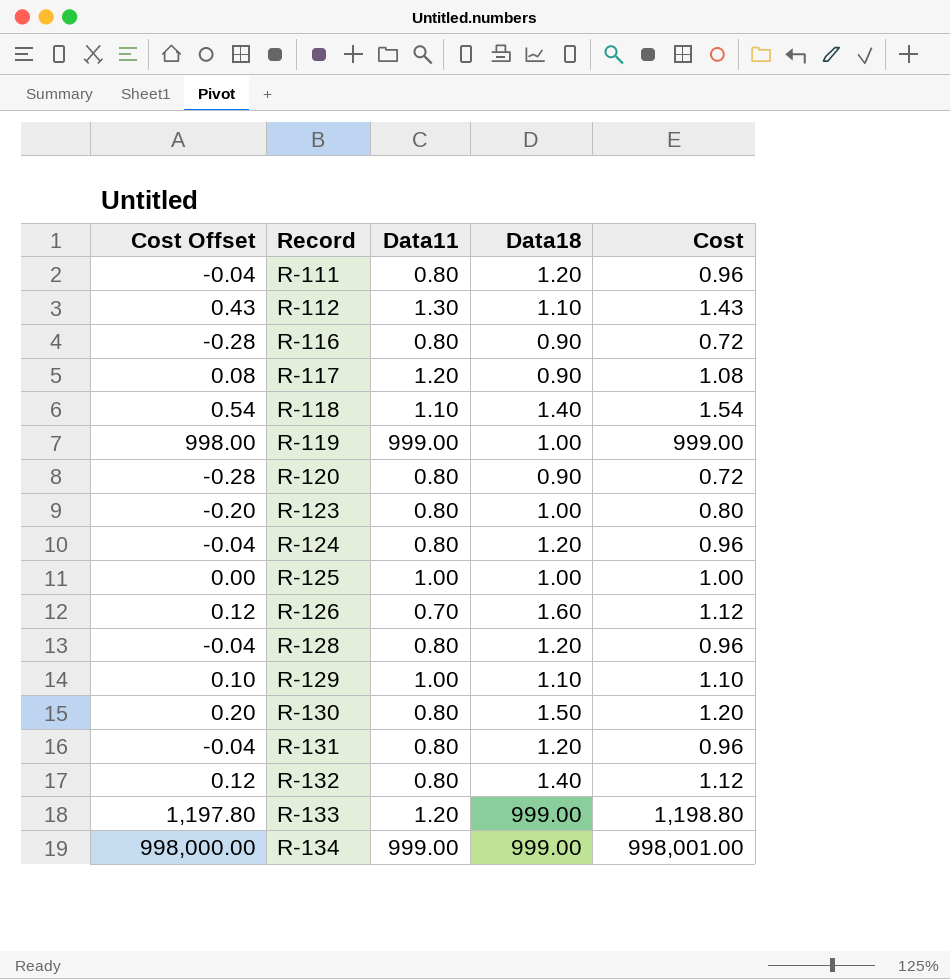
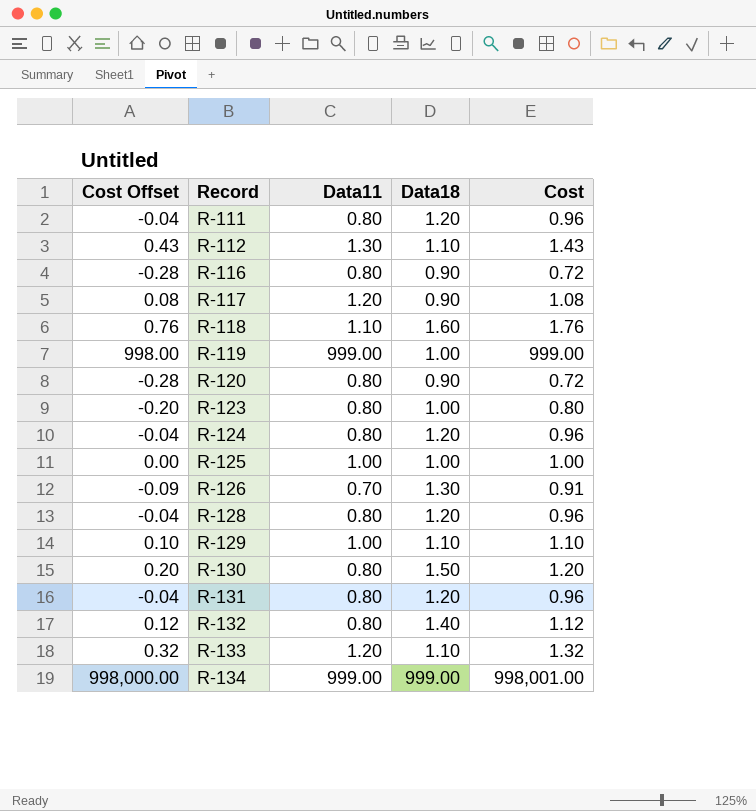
R-118 | Cost Offset: 0.54 -> 0.76
R-118 | Data18: 1.40 -> 1.60
R-118 | Cost: 1.54 -> 1.76
R-126 | Cost Offset: 0.12 -> -0.09
R-126 | Data18: 1.60 -> 1.30
R-126 | Cost: 1.12 -> 0.91
R-133 | Cost Offset: 1,197.80 -> 0.32
R-133 | Data18: 999.00 -> 1.10
R-133 | Cost: 1,198.80 -> 1.32

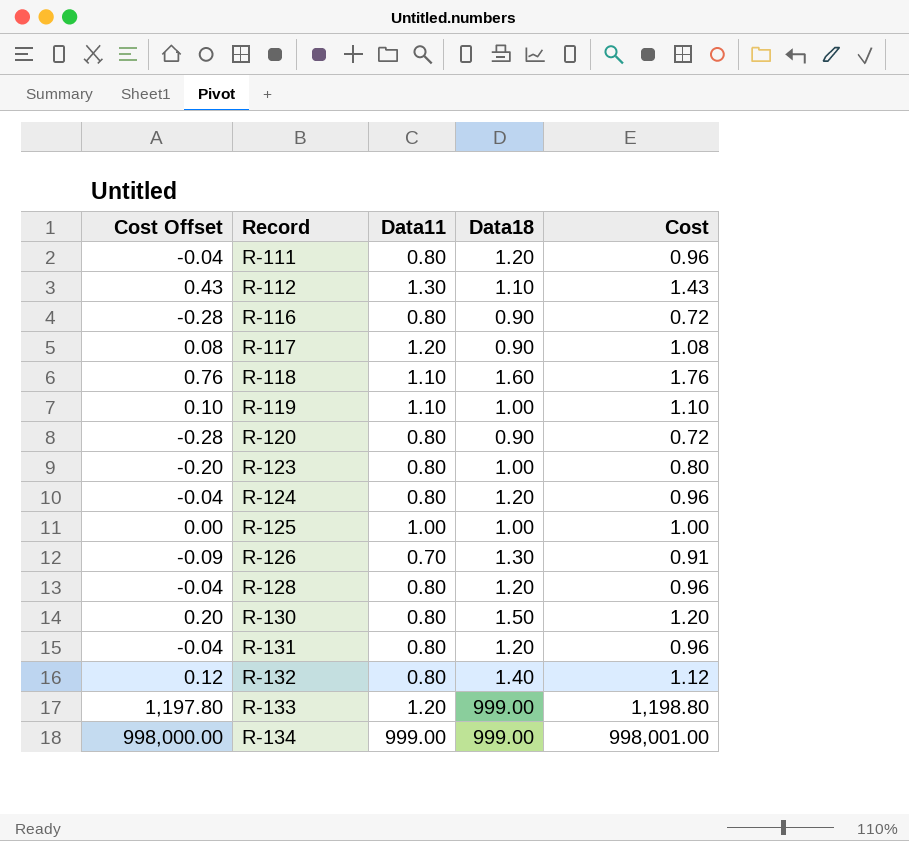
row R-129: 0.10 | 1.00 | 1.10 | 1.10 -> none
R-119 | Cost Offset: 998.00 -> 0.10
R-119 | Data11: 999.00 -> 1.10
R-119 | Cost: 999.00 -> 1.10
R-133 | Cost Offset: 0.32 -> 1,197.80
R-133 | Data18: 1.10 -> 999.00
R-133 | Cost: 1.32 -> 1,198.80

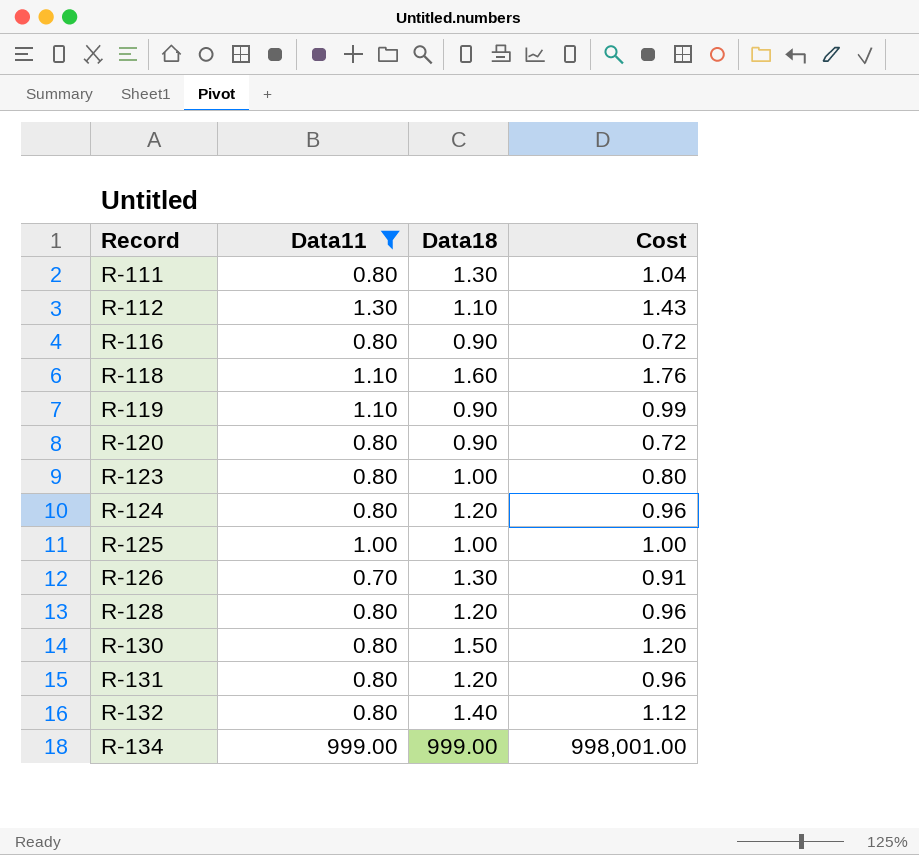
filter: none -> Data11 != 1.20
column Cost Offset | formula: [Cost] - 1 -> none
R-111 | Data18: 1.20 -> 1.30
R-111 | Cost: 0.96 -> 1.04
R-119 | Data18: 1.00 -> 0.90
R-119 | Cost: 1.10 -> 0.99

